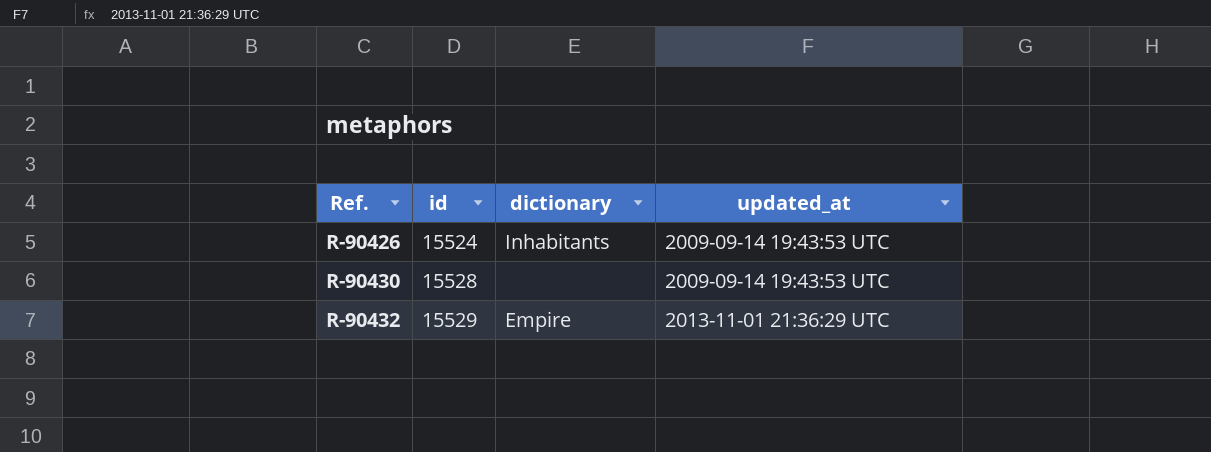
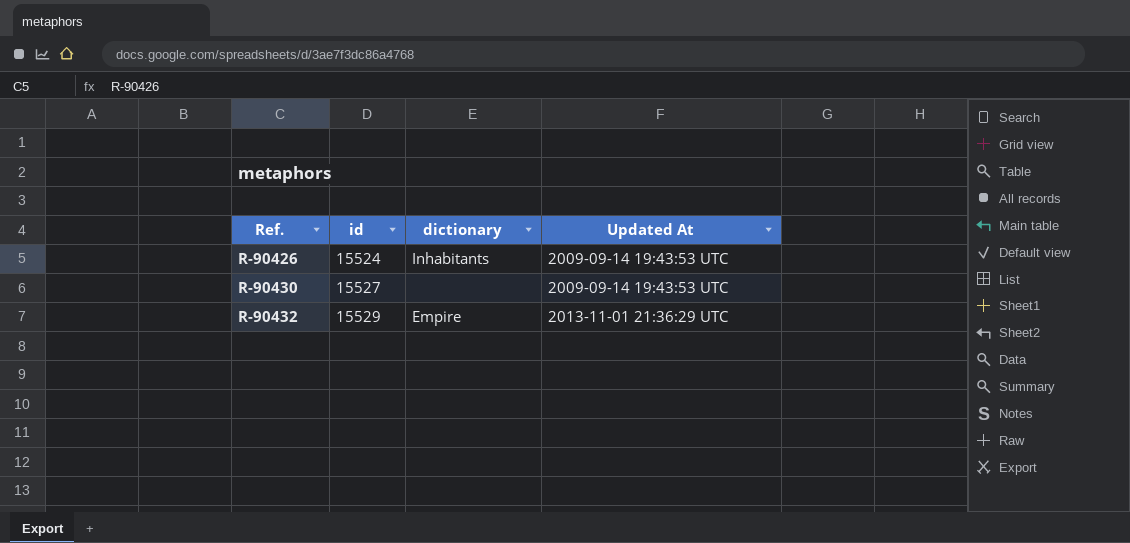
column name: updated_at -> Updated At
R-90430 | id: 15528 -> 15527

